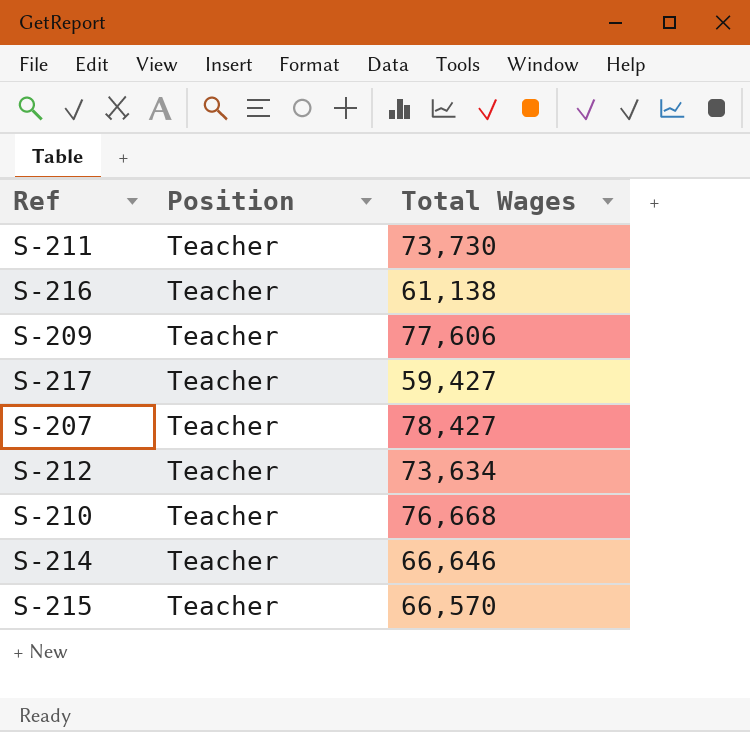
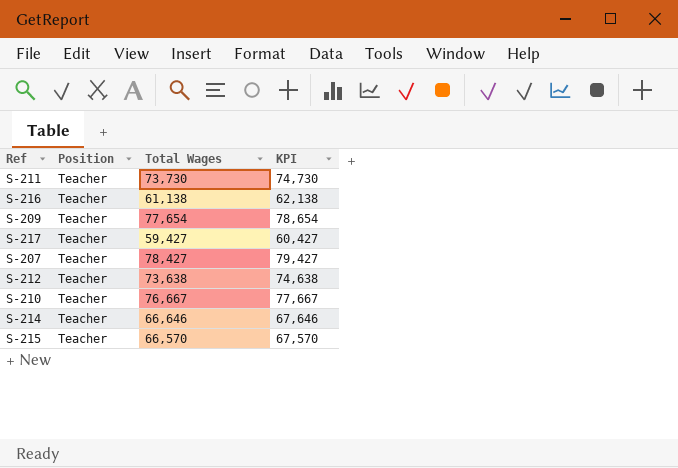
column KPI | formula: none -> [Total Wages] + 1000
S-209 | Total Wages: 77,606 -> 77,654
S-212 | Total Wages: 73,634 -> 73,638
S-210 | Total Wages: 76,668 -> 76,667

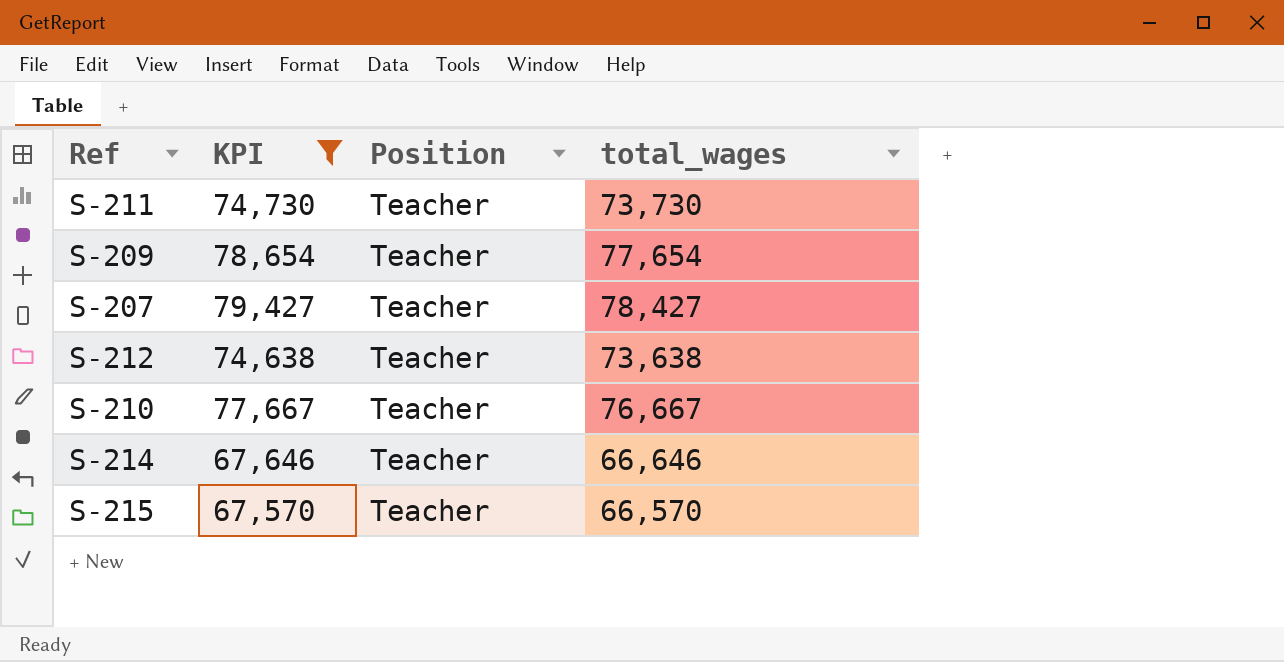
filter: none -> KPI >= 67,570
column KPI | position: 4 -> 2
column name: Total Wages -> total_wages

